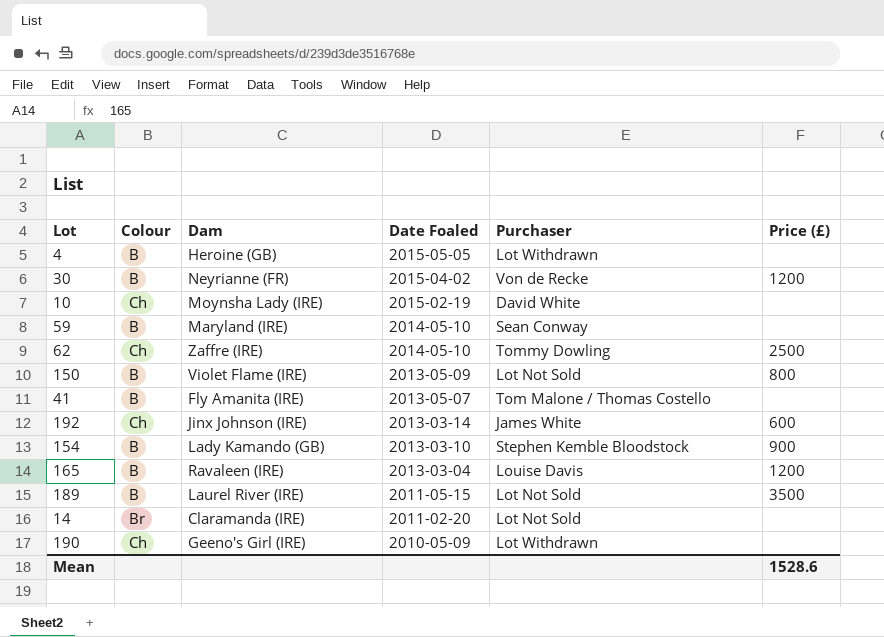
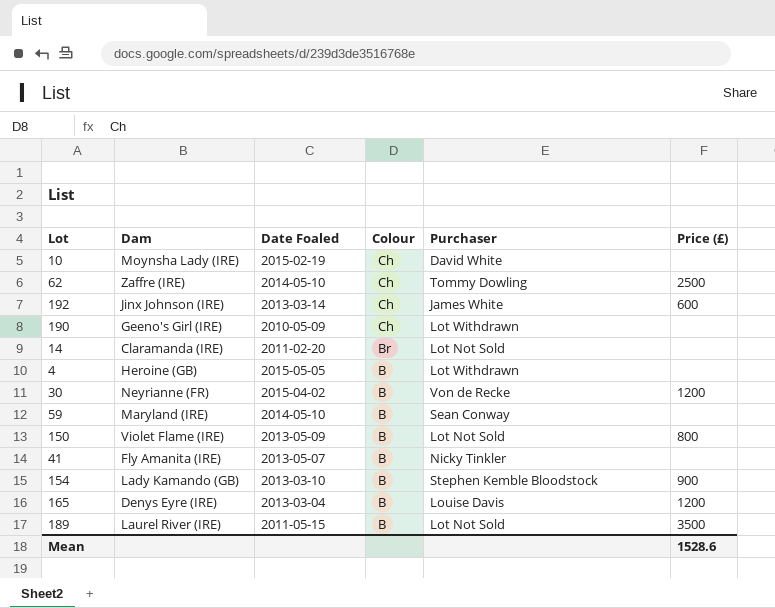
row order: Date Foaled descending -> Colour descending
column Colour | position: 2 -> 4
41 | Purchaser: Tom Malone / Thomas Costello -> Nicky Tinkler
165 | Dam: Ravaleen (IRE) -> Denys Eyre (IRE)

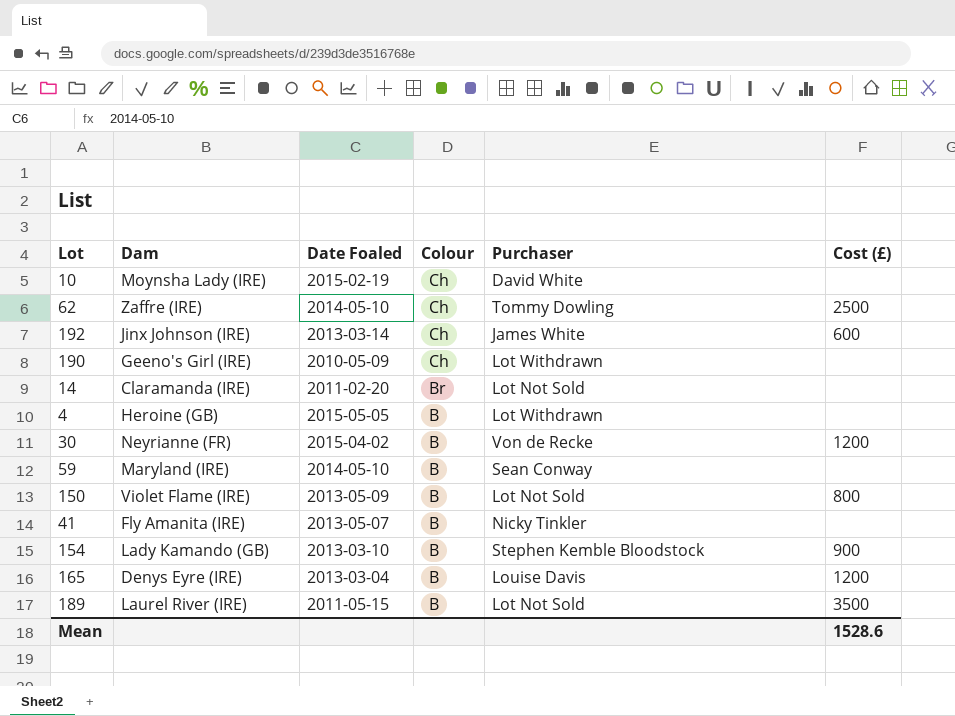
column name: Price (£) -> Cost (£)

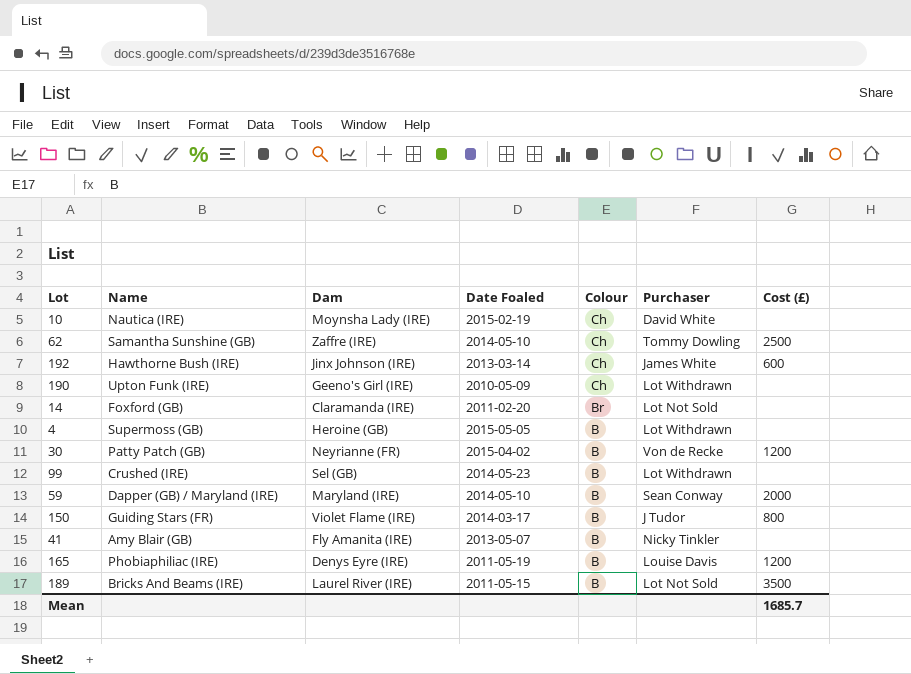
column Name | position: none -> 2
row 154: Lady Kamando (GB) | 2013-03-10 | B | Stephen Kemble Bloodstock | 900 -> none
row 99: none -> Crushed (IRE) | Sel (GB) | 2014-05-23 | B | Lot Withdrawn | none
59 | Cost (£): none -> 2000
150 | Date Foaled: 2013-05-09 -> 2014-03-17
150 | Purchaser: Lot Not Sold -> J Tudor
165 | Date Foaled: 2013-03-04 -> 2011-05-19
Mean | Cost (£): 1528.6 -> 1685.7

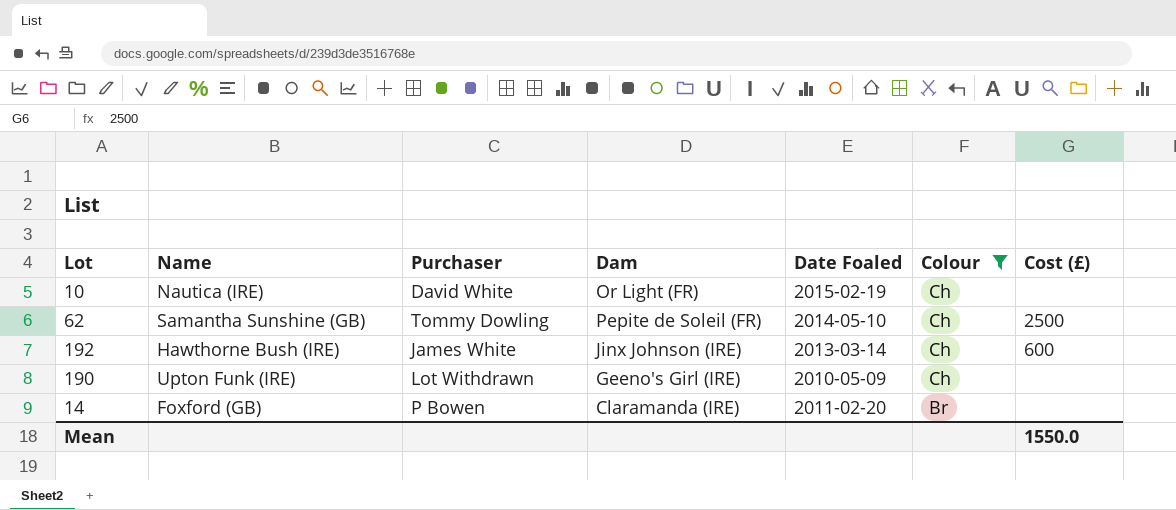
filter: none -> Colour != B
column Purchaser | position: 6 -> 3
10 | Dam: Moynsha Lady (IRE) -> Or Light (FR)
62 | Dam: Zaffre (IRE) -> Pepite de Soleil (FR)
14 | Purchaser: Lot Not Sold -> P Bowen
Mean | Cost (£): 1685.7 -> 1550.0

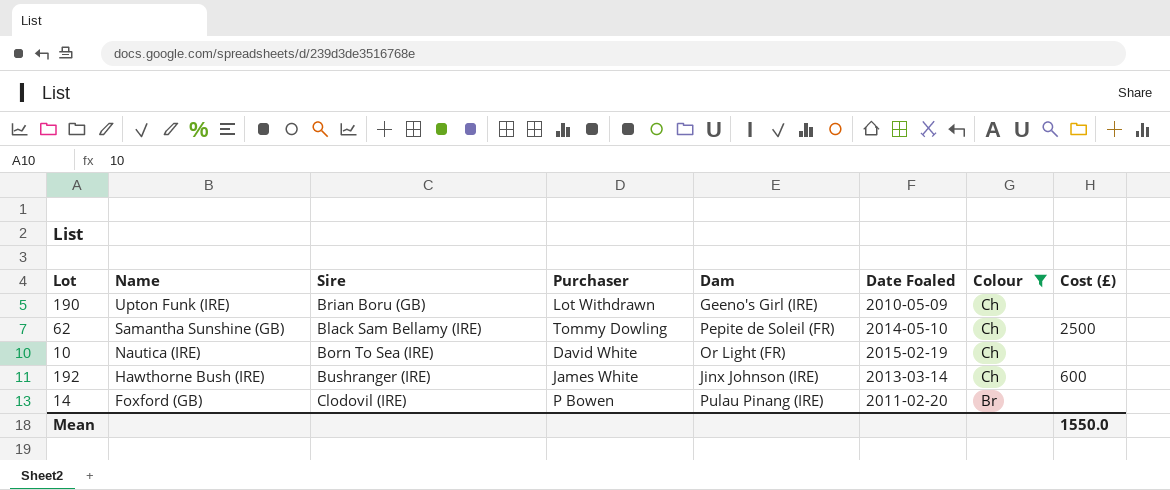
row order: Colour descending -> Name descending
column Sire | position: none -> 3
14 | Dam: Claramanda (IRE) -> Pulau Pinang (IRE)

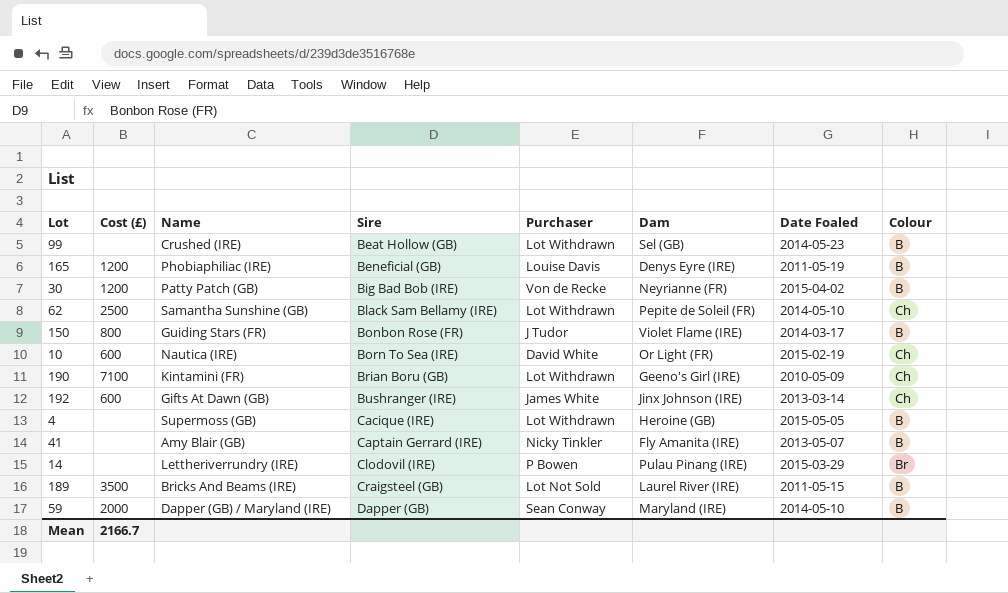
filter: Colour != B -> none
row order: Name descending -> Sire ascending
column Cost (£) | position: 8 -> 2
62 | Purchaser: Tommy Dowling -> Lot Withdrawn
10 | Cost (£): none -> 600
190 | Cost (£): none -> 7100
190 | Name: Upton Funk (IRE) -> Kintamini (FR)
192 | Name: Hawthorne Bush (IRE) -> Gifts At Dawn (GB)
14 | Name: Foxford (GB) -> Lettheriverrundry (IRE)
14 | Date Foaled: 2011-02-20 -> 2015-03-29
Mean | Cost (£): 1550.0 -> 2166.7

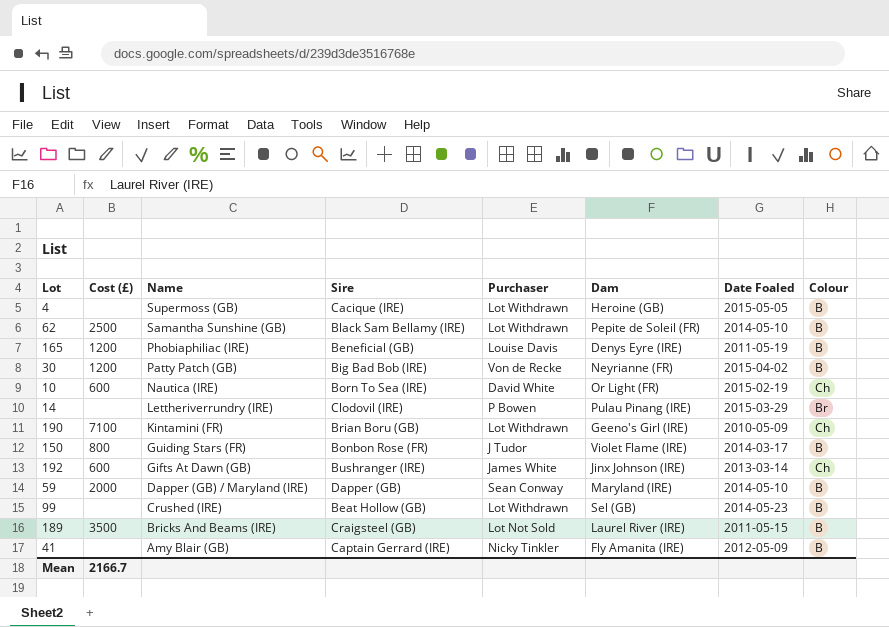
row order: Sire ascending -> Name descending
62 | Colour: Ch -> B
41 | Date Foaled: 2013-05-07 -> 2012-05-09

